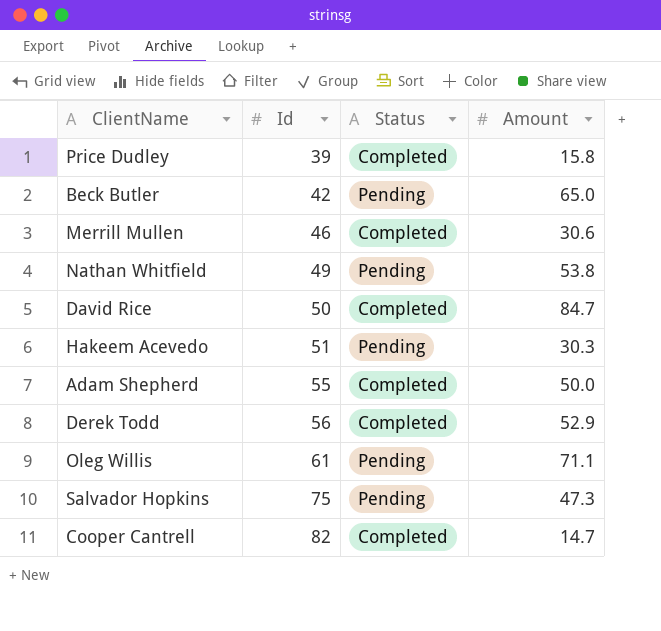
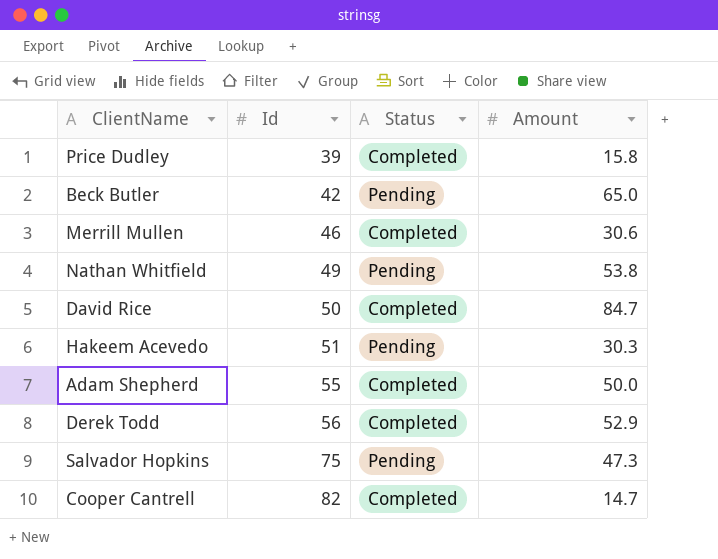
row Oleg Willis: 61 | Pending | 71.1 -> none

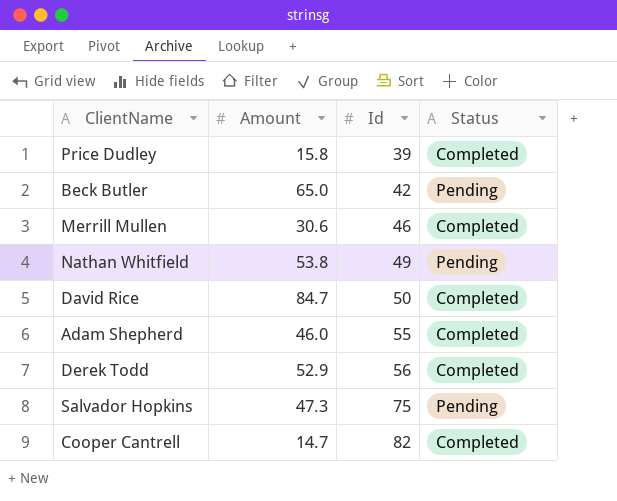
column Amount | position: 4 -> 2
row Hakeem Acevedo: 51 | Pending | 30.3 -> none
Adam Shepherd | Amount: 50.0 -> 46.0

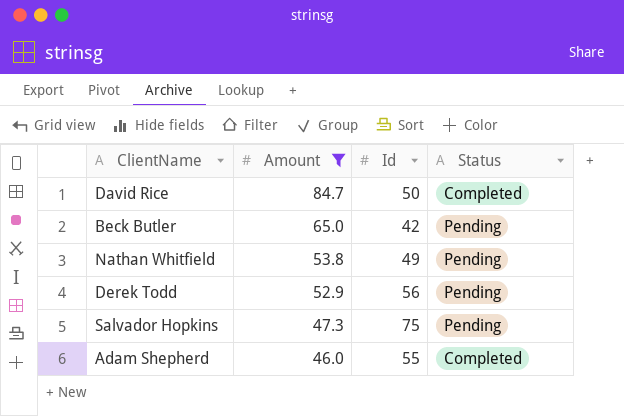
filter: none -> Amount >= 46.0
row order: Id ascending -> Amount descending
Derek Todd | Status: Completed -> Pending

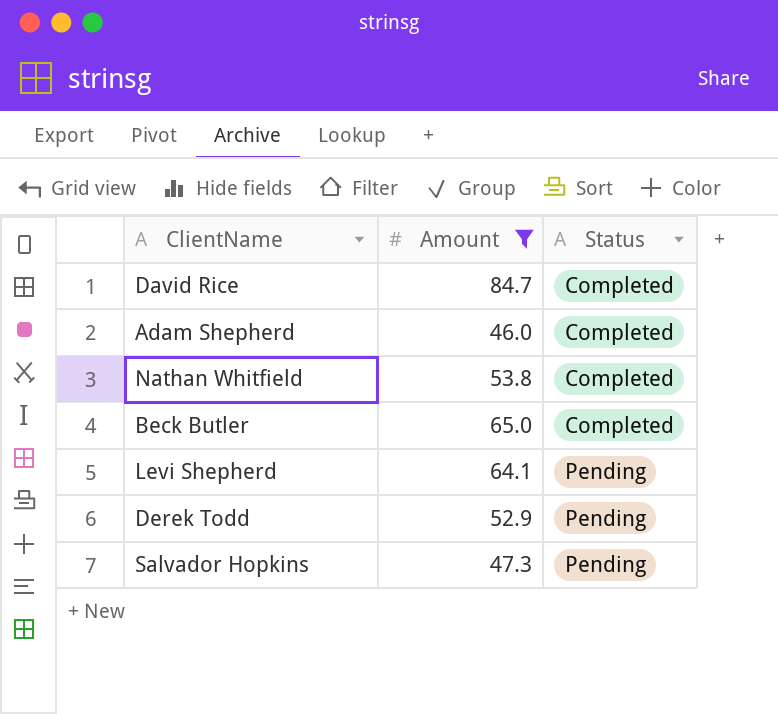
row order: Amount descending -> Status ascending
column Id | position: 3 -> none
Nathan Whitfield | Status: Pending -> Completed
Beck Butler | Status: Pending -> Completed
row Levi Shepherd: none -> 64.1 | Pending

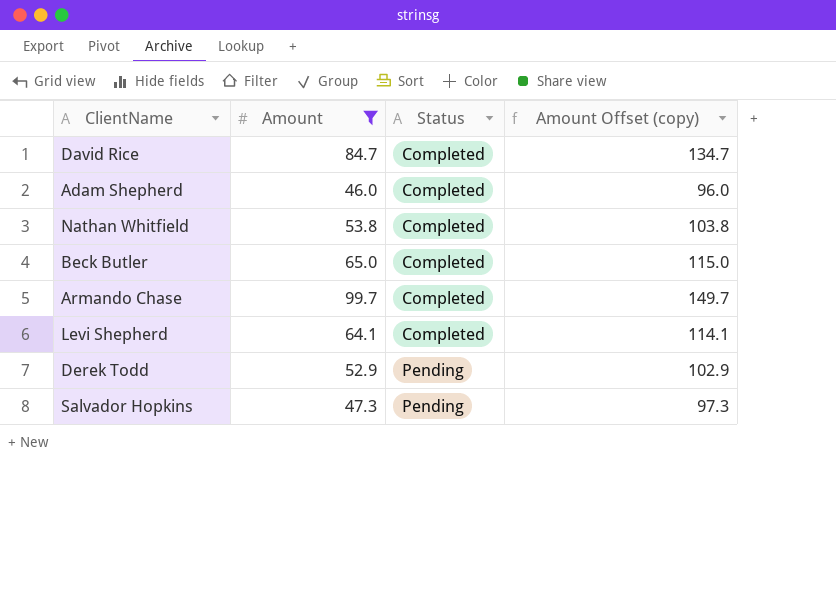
column Amount Offset (copy) | formula: none -> [Amount] + 50
row Armando Chase: none -> 99.7 | Completed | 149.7
Levi Shepherd | Status: Pending -> Completed

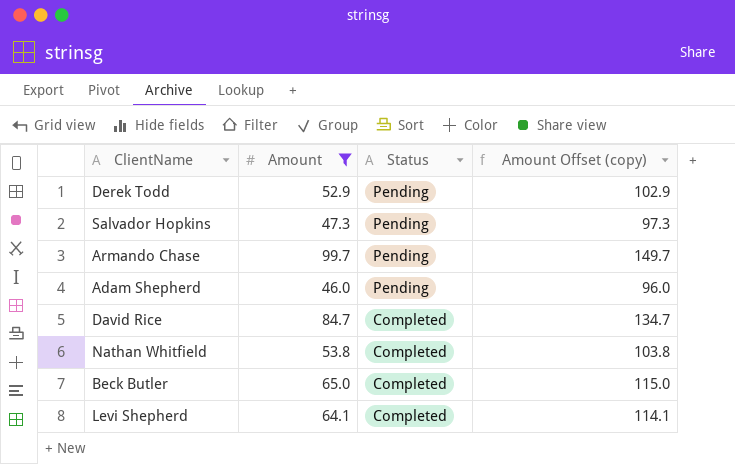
row order: Status ascending -> Status descending
Armando Chase | Status: Completed -> Pending
Adam Shepherd | Status: Completed -> Pending

